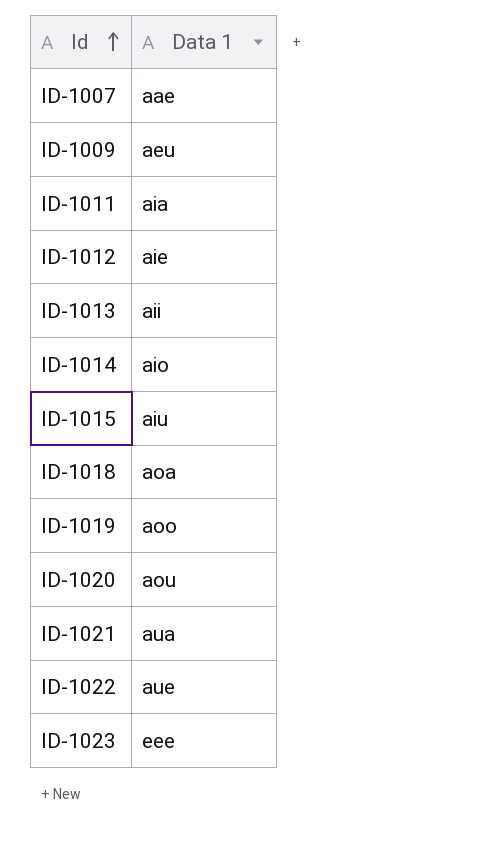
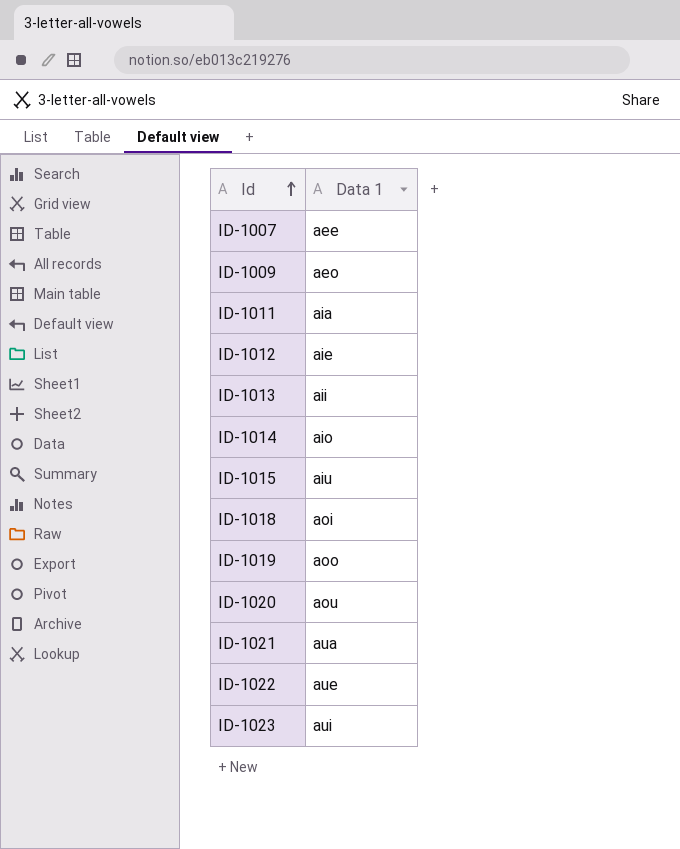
ID-1007 | Data 1: aae -> aee
ID-1009 | Data 1: aeu -> aeo
ID-1018 | Data 1: aoa -> aoi
ID-1023 | Data 1: eee -> aui

